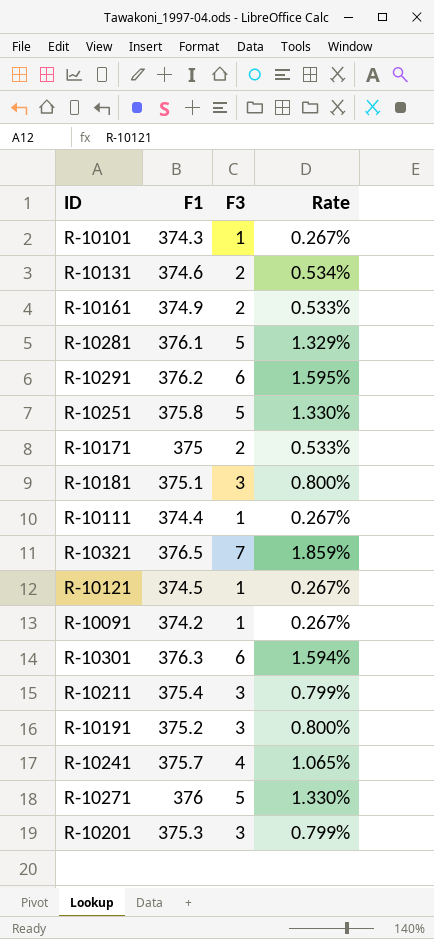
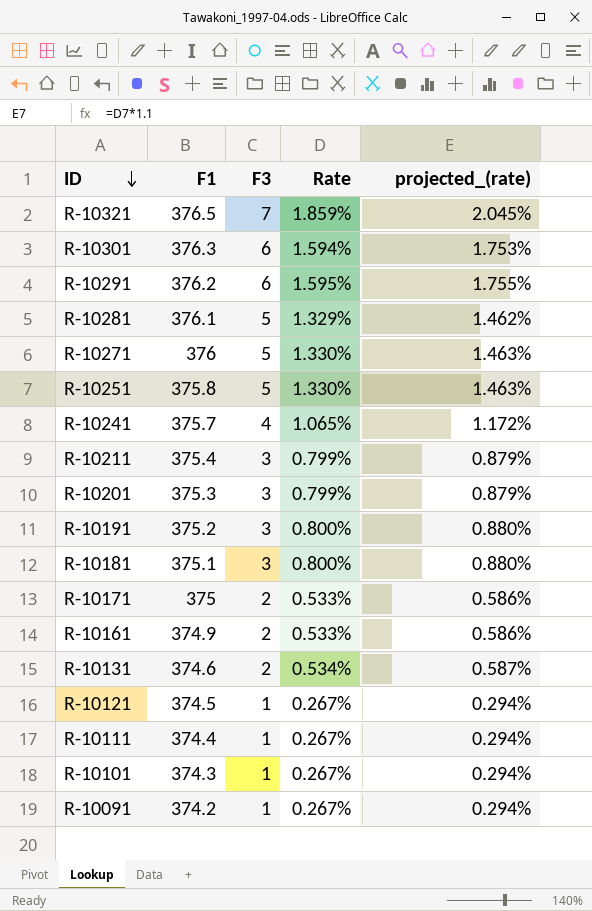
row order: none -> ID descending
column projected_(rate) | formula: none -> [Rate] * 1.1

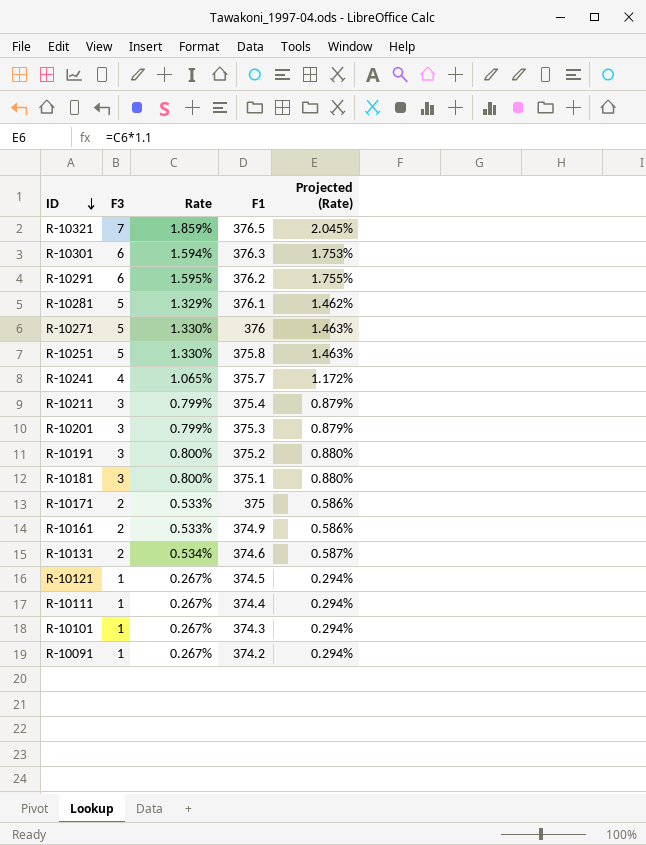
column F1 | position: 2 -> 4
column name: projected_(rate) -> Projected (Rate)

